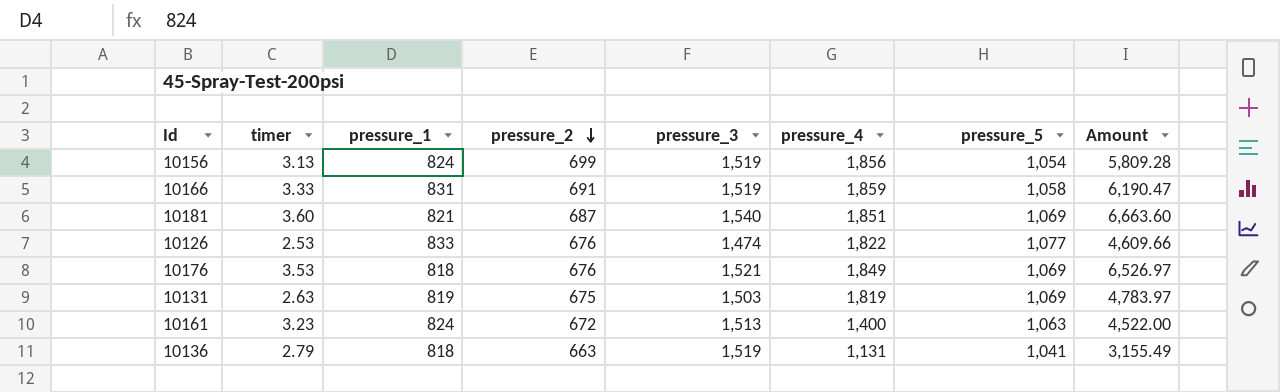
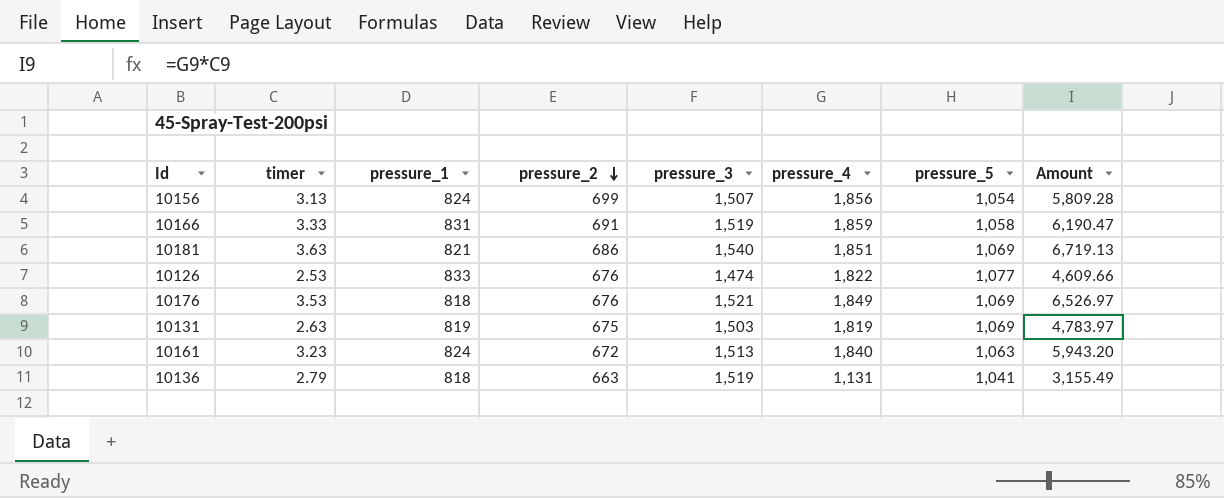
10156 | pressure_3: 1,519 -> 1,507
10181 | timer: 3.60 -> 3.63
10181 | pressure_2: 687 -> 686
10181 | Amount: 6,663.60 -> 6,719.13
10161 | pressure_4: 1,400 -> 1,840
10161 | Amount: 4,522.00 -> 5,943.20

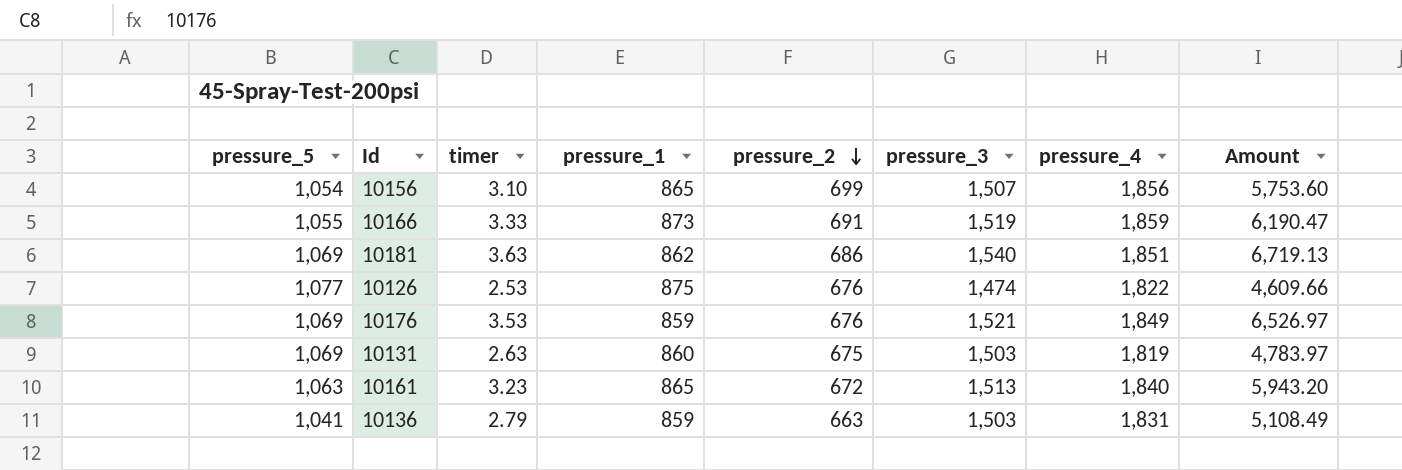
column pressure_5 | position: 7 -> 1
10156 | timer: 3.13 -> 3.10
10156 | pressure_1: 824 -> 865
10156 | Amount: 5,809.28 -> 5,753.60
10166 | pressure_5: 1,058 -> 1,055
10166 | pressure_1: 831 -> 873
10181 | pressure_1: 821 -> 862
10126 | pressure_1: 833 -> 875
10176 | pressure_1: 818 -> 859
10131 | pressure_1: 819 -> 860
10161 | pressure_1: 824 -> 865
10136 | pressure_1: 818 -> 859
10136 | pressure_3: 1,519 -> 1,503
10136 | pressure_4: 1,131 -> 1,831
10136 | Amount: 3,155.49 -> 5,108.49

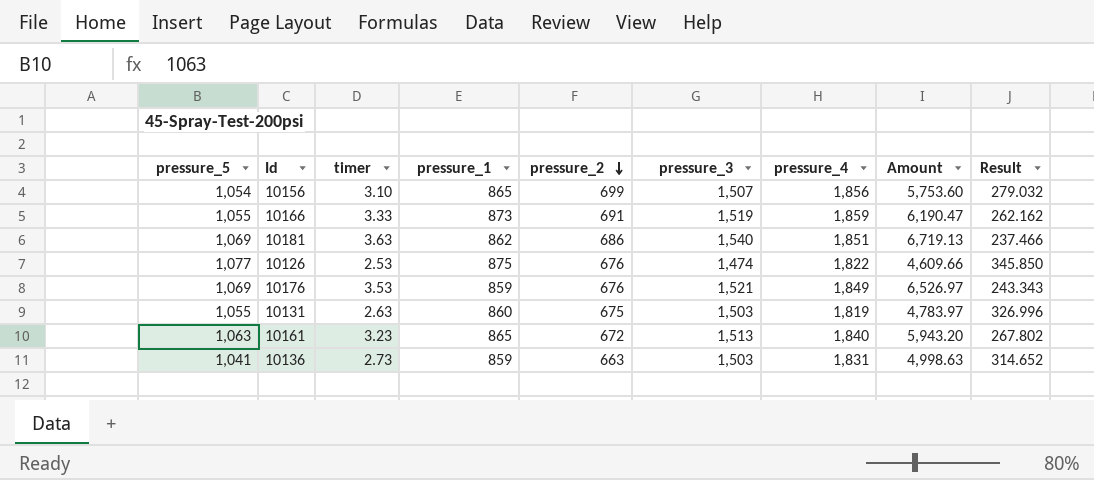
column Result | formula: none -> [pressure_1] / [timer]
10131 | pressure_5: 1,069 -> 1,055
10136 | timer: 2.79 -> 2.73
10136 | Amount: 5,108.49 -> 4,998.63

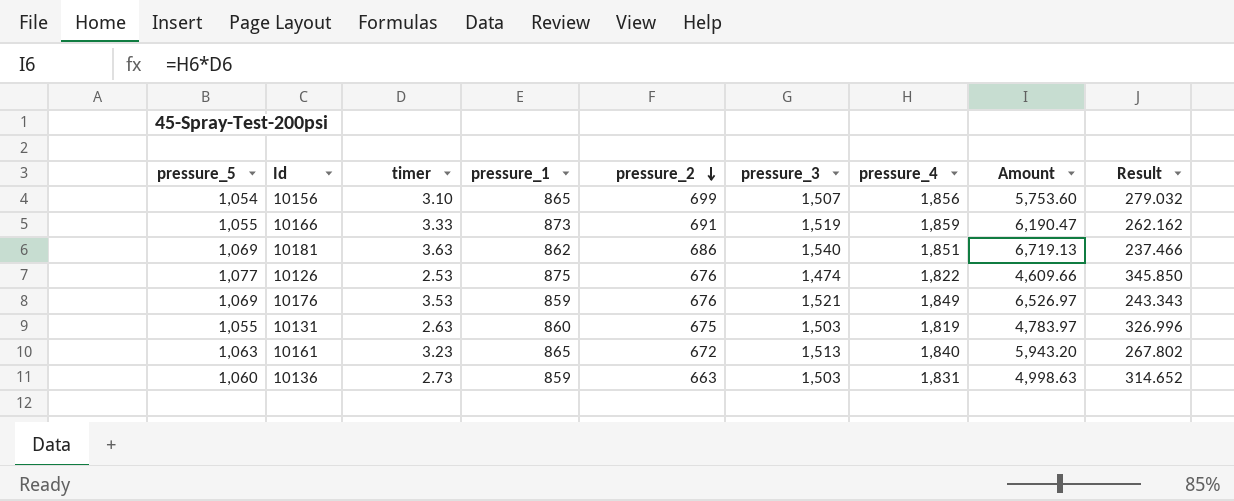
10136 | pressure_5: 1,041 -> 1,060

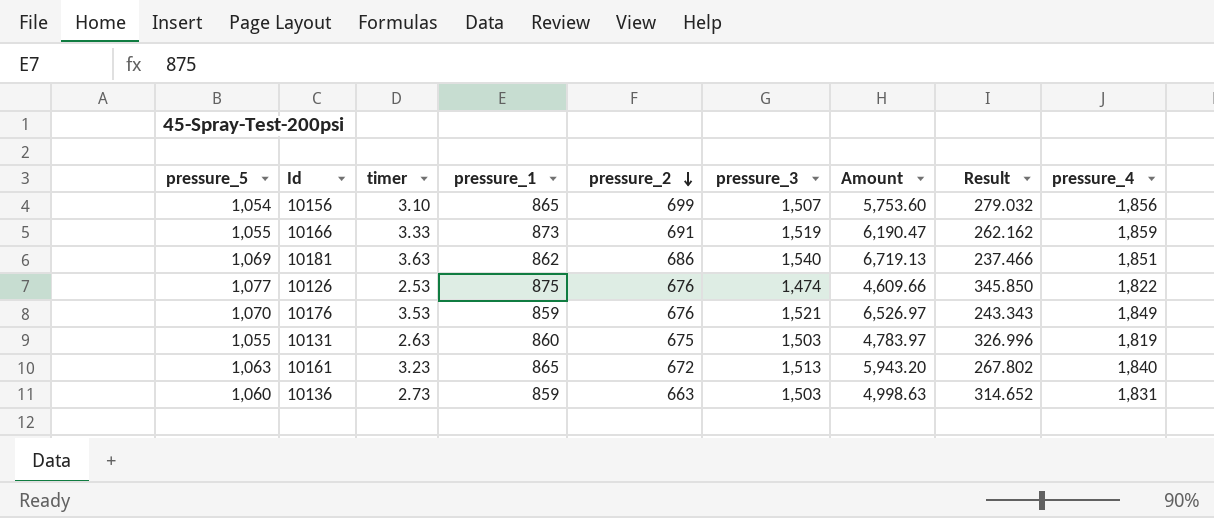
column pressure_4 | position: 7 -> 9
10176 | pressure_5: 1,069 -> 1,070

